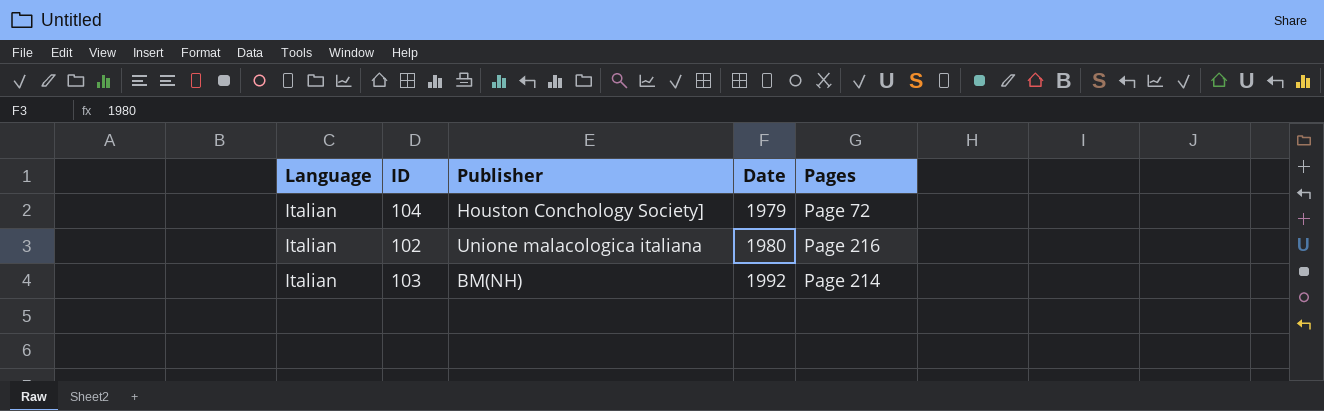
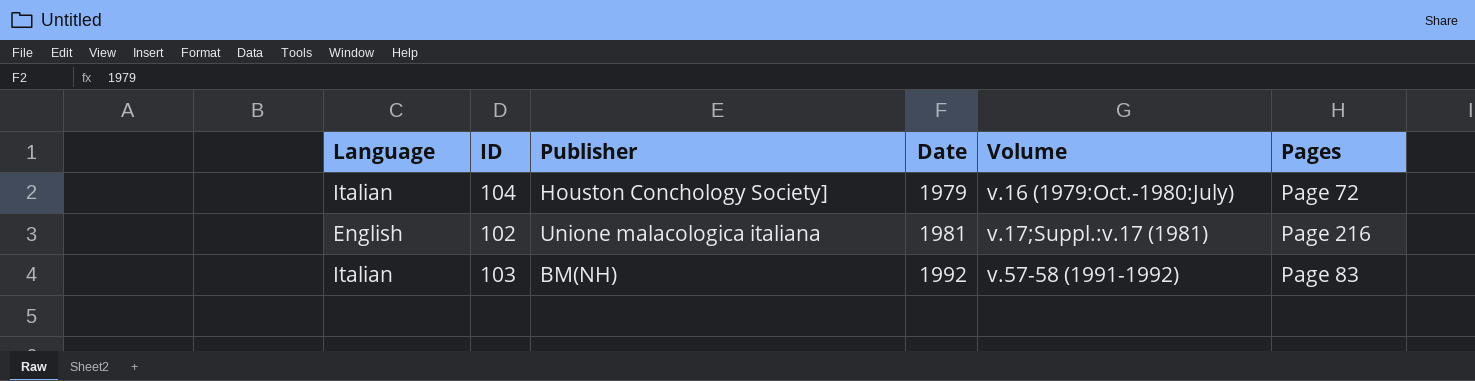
column Volume | position: none -> 5
102 | Language: Italian -> English
102 | Date: 1980 -> 1981
103 | Pages: Page 214 -> Page 83

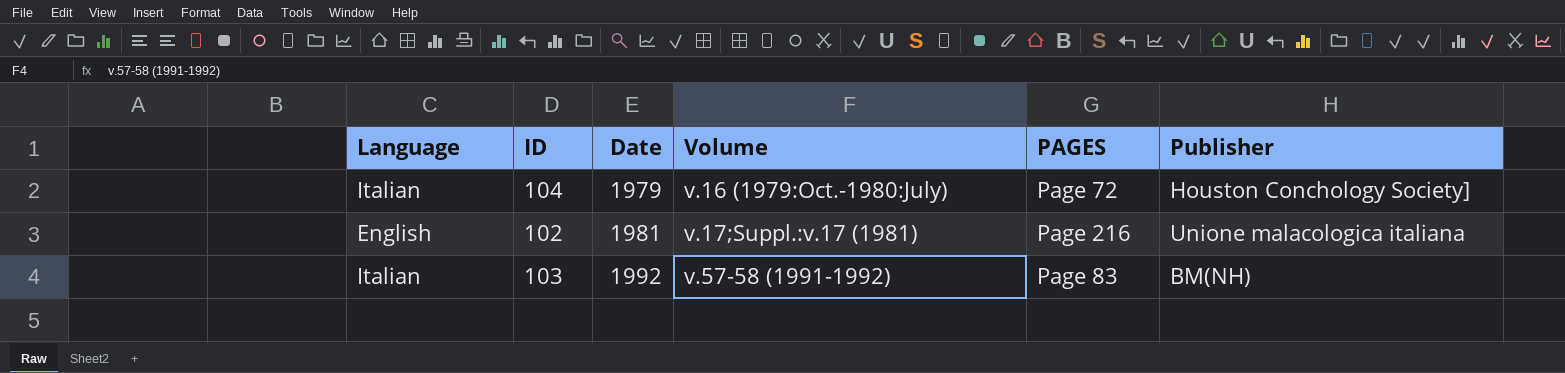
column name: Pages -> PAGES
column Publisher | position: 3 -> 6

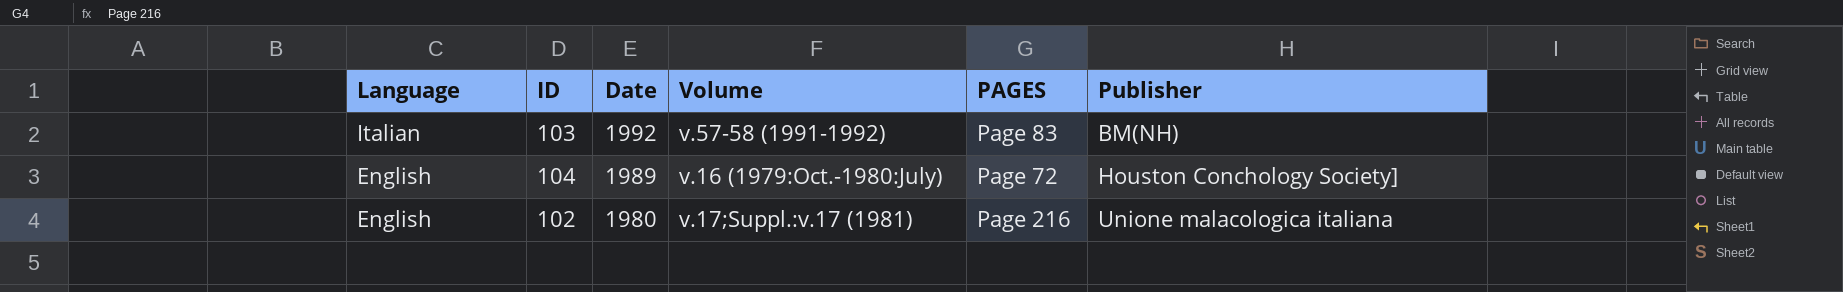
row order: Date ascending -> Language descending
104 | Language: Italian -> English
104 | Date: 1979 -> 1989
102 | Date: 1981 -> 1980

